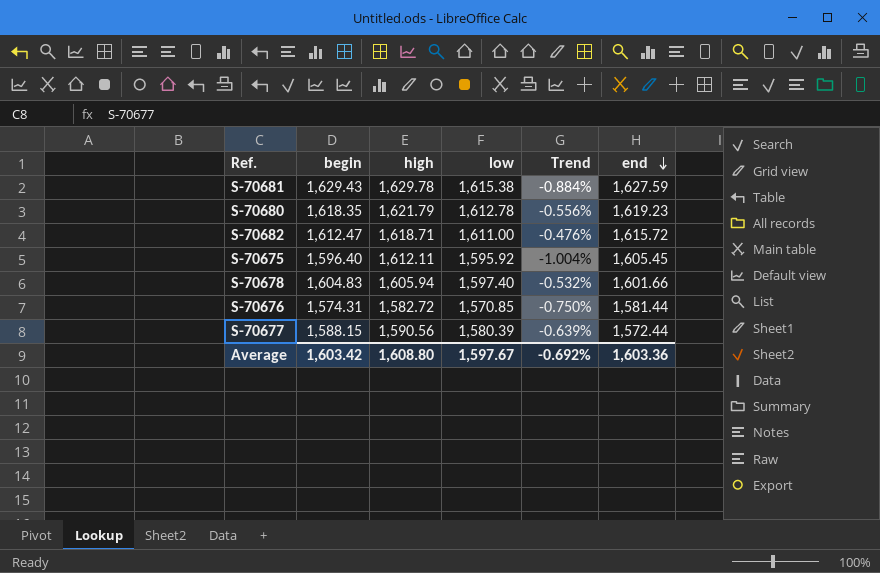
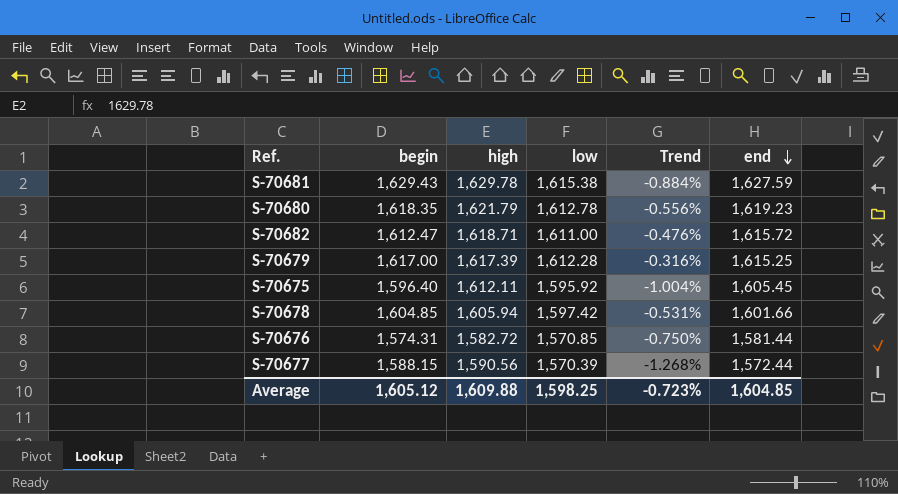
row S-70679: none -> 1,617.00 | 1,617.39 | 1,612.28 | -0.316% | 1,615.25
S-70678 | begin: 1,604.83 -> 1,604.85
S-70678 | low: 1,597.40 -> 1,597.42
S-70678 | Trend: -0.532% -> -0.531%
S-70677 | low: 1,580.39 -> 1,570.39
S-70677 | Trend: -0.639% -> -1.268%
Average | begin: 1,603.42 -> 1,605.12
Average | high: 1,608.80 -> 1,609.88
Average | low: 1,597.67 -> 1,598.25
Average | Trend: -0.692% -> -0.723%
Average | end: 1,603.36 -> 1,604.85

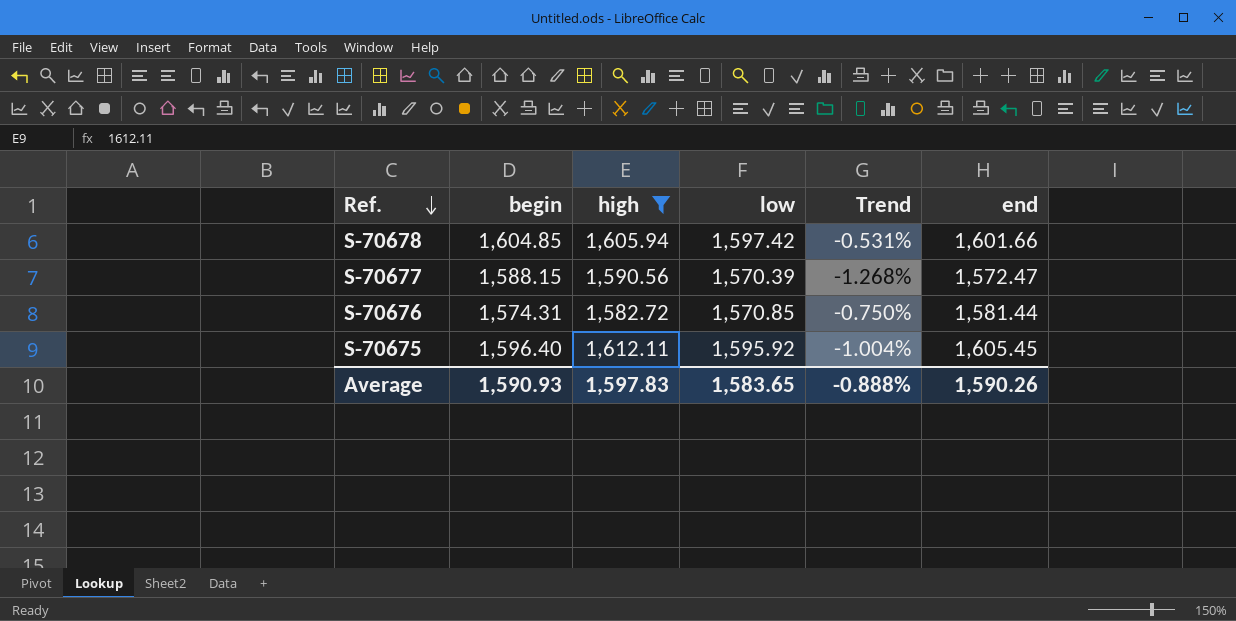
filter: none -> high <= 1,612.11
row order: end descending -> Ref. descending
S-70677 | end: 1,572.44 -> 1,572.47
Average | begin: 1,605.12 -> 1,590.93
Average | high: 1,609.88 -> 1,597.83
Average | low: 1,598.25 -> 1,583.65
Average | Trend: -0.723% -> -0.888%
Average | end: 1,604.85 -> 1,590.26

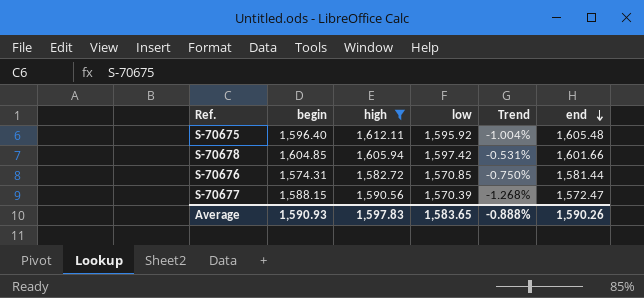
row order: Ref. descending -> end descending
S-70675 | end: 1,605.45 -> 1,605.48

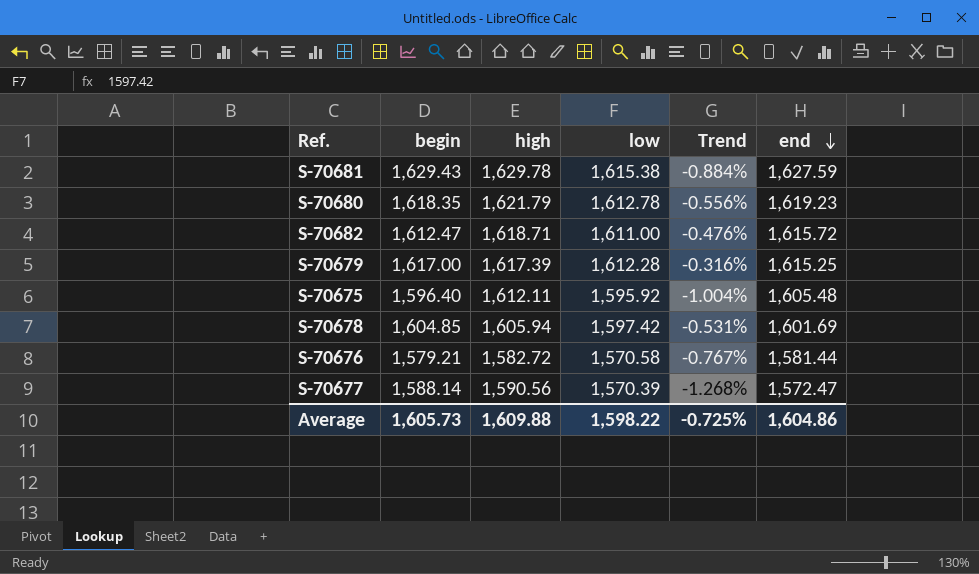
filter: high <= 1,612.11 -> none
S-70678 | end: 1,601.66 -> 1,601.69
S-70676 | begin: 1,574.31 -> 1,579.21
S-70676 | low: 1,570.85 -> 1,570.58
S-70676 | Trend: -0.750% -> -0.767%
S-70677 | begin: 1,588.15 -> 1,588.14
Average | begin: 1,590.93 -> 1,605.73
Average | high: 1,597.83 -> 1,609.88
Average | low: 1,583.65 -> 1,598.22
Average | Trend: -0.888% -> -0.725%
Average | end: 1,590.26 -> 1,604.86

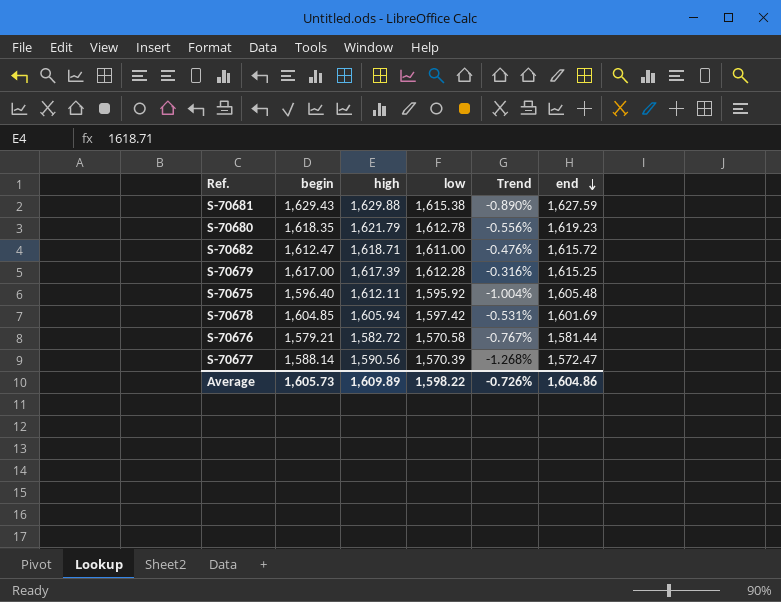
S-70681 | high: 1,629.78 -> 1,629.88
S-70681 | Trend: -0.884% -> -0.890%
Average | high: 1,609.88 -> 1,609.89
Average | Trend: -0.725% -> -0.726%

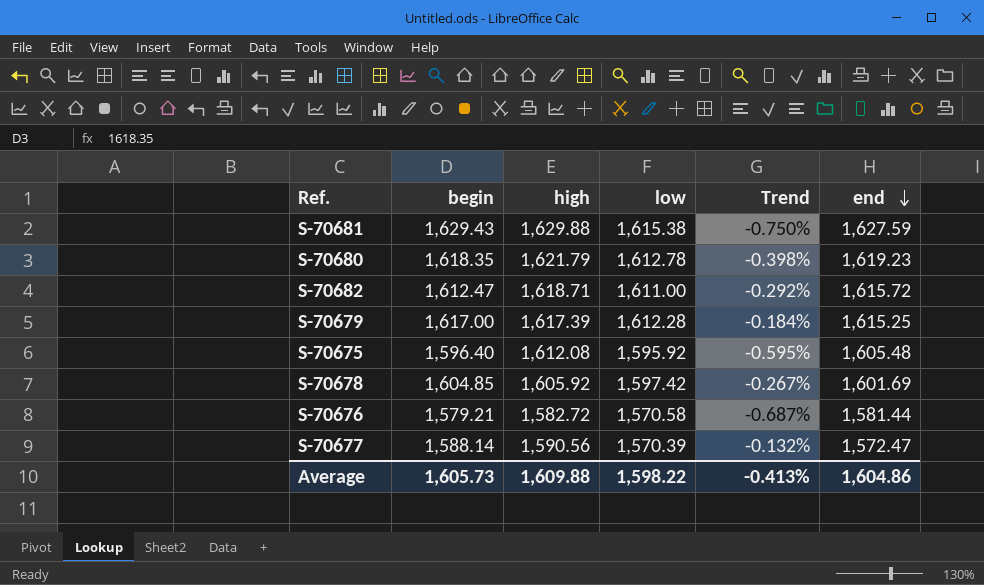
column Trend | formula: ([low] - [high]) / [high] -> ([low] - [end]) / [end]
S-70675 | high: 1,612.11 -> 1,612.08
S-70678 | high: 1,605.94 -> 1,605.92
Average | high: 1,609.89 -> 1,609.88
Average | Trend: -0.726% -> -0.413%

